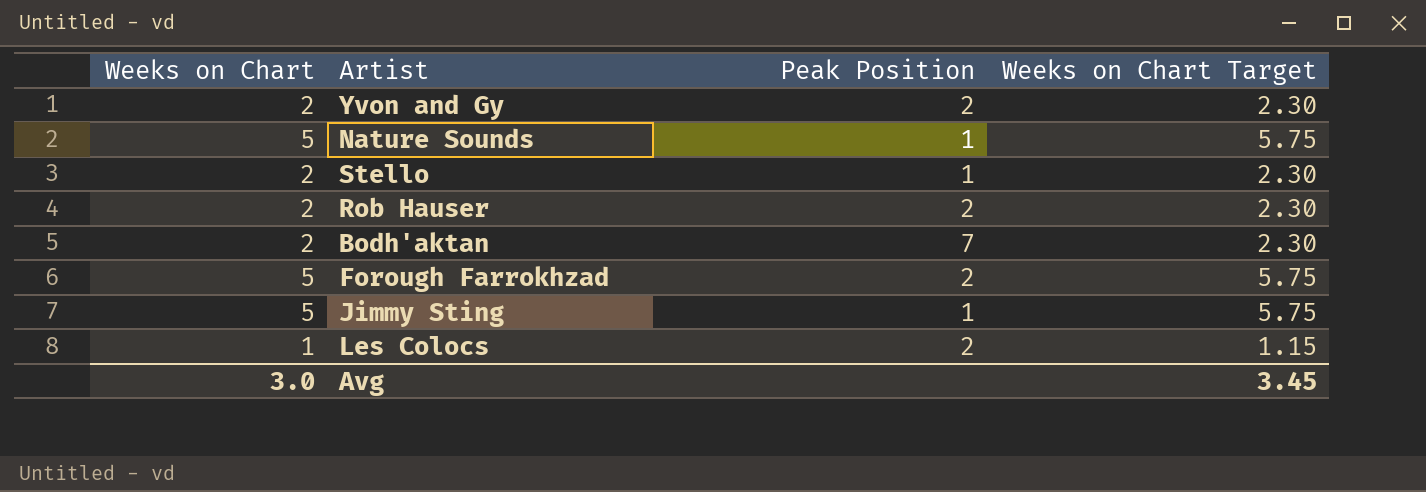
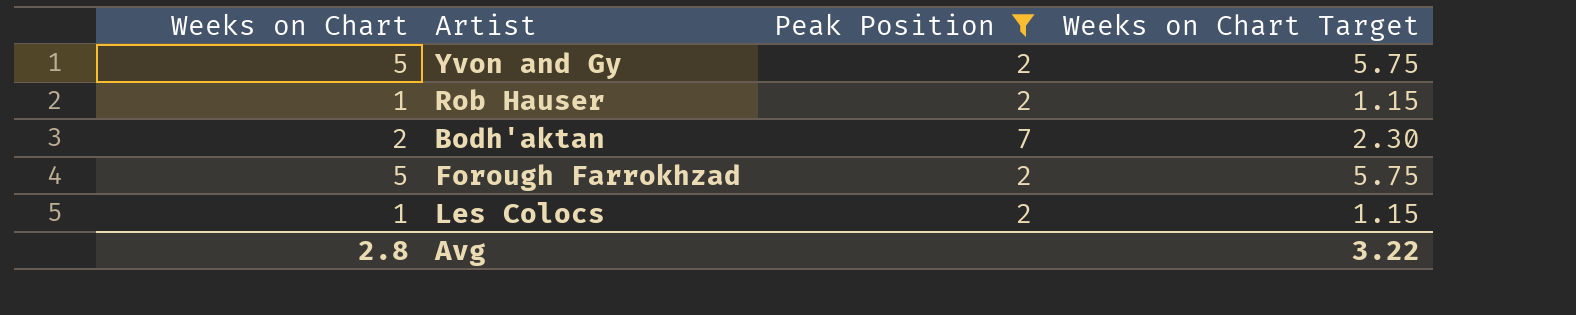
filter: none -> Peak Position != 1
Yvon and Gy | Weeks on Chart: 2 -> 5
Yvon and Gy | Weeks on Chart Target: 2.30 -> 5.75
Rob Hauser | Weeks on Chart: 2 -> 1
Rob Hauser | Weeks on Chart Target: 2.30 -> 1.15
Avg | Weeks on Chart: 3.0 -> 2.8
Avg | Weeks on Chart Target: 3.45 -> 3.22

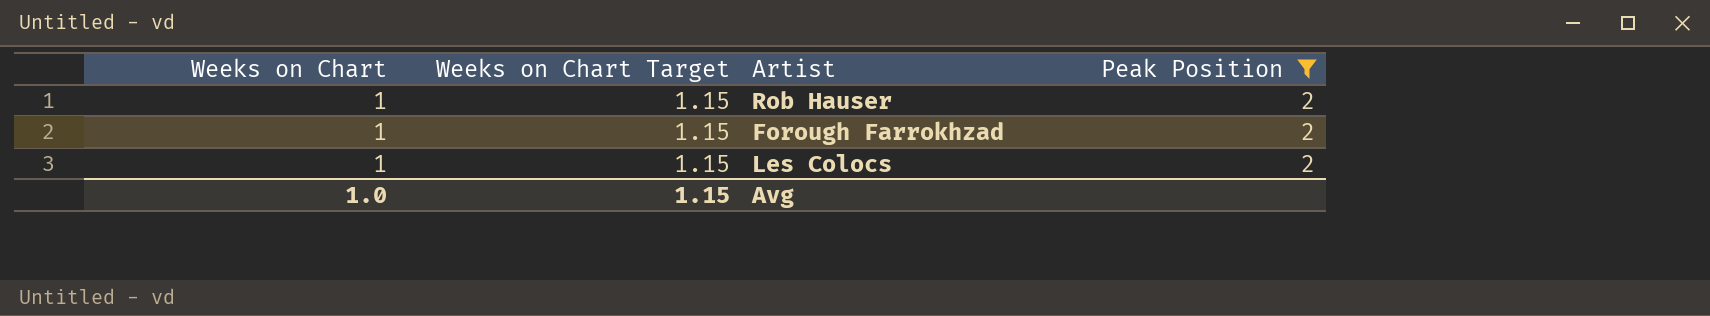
column Weeks on Chart Target | position: 4 -> 2
row Yvon and Gy: 5 | 2 | 5.75 -> none
row Bodh'aktan: 2 | 7 | 2.30 -> none
Forough Farrokhzad | Weeks on Chart: 5 -> 1
Forough Farrokhzad | Weeks on Chart Target: 5.75 -> 1.15
Avg | Weeks on Chart: 2.8 -> 1.0
Avg | Weeks on Chart Target: 3.22 -> 1.15

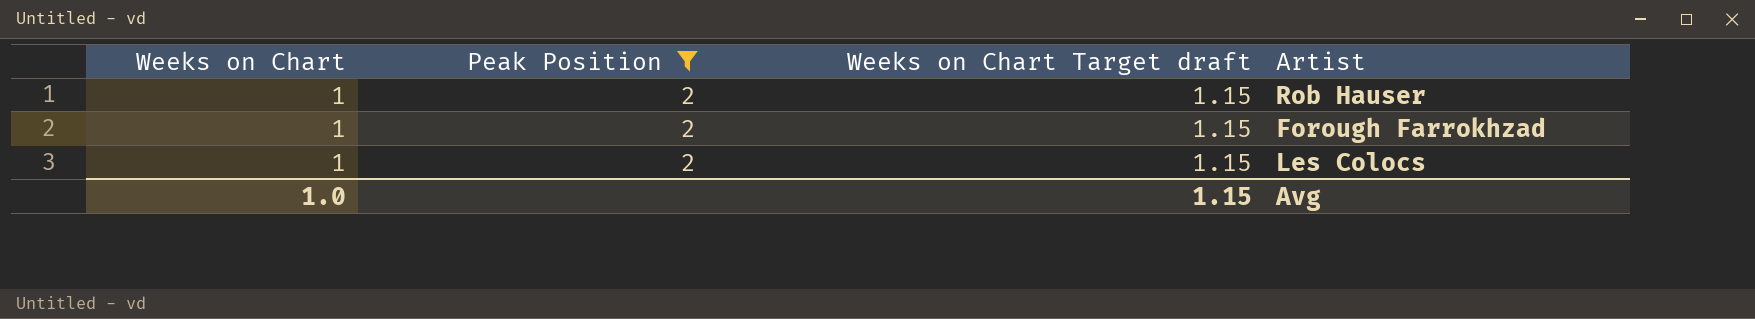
column Peak Position | position: 4 -> 2
column name: Weeks on Chart Target -> Weeks on Chart Target draft

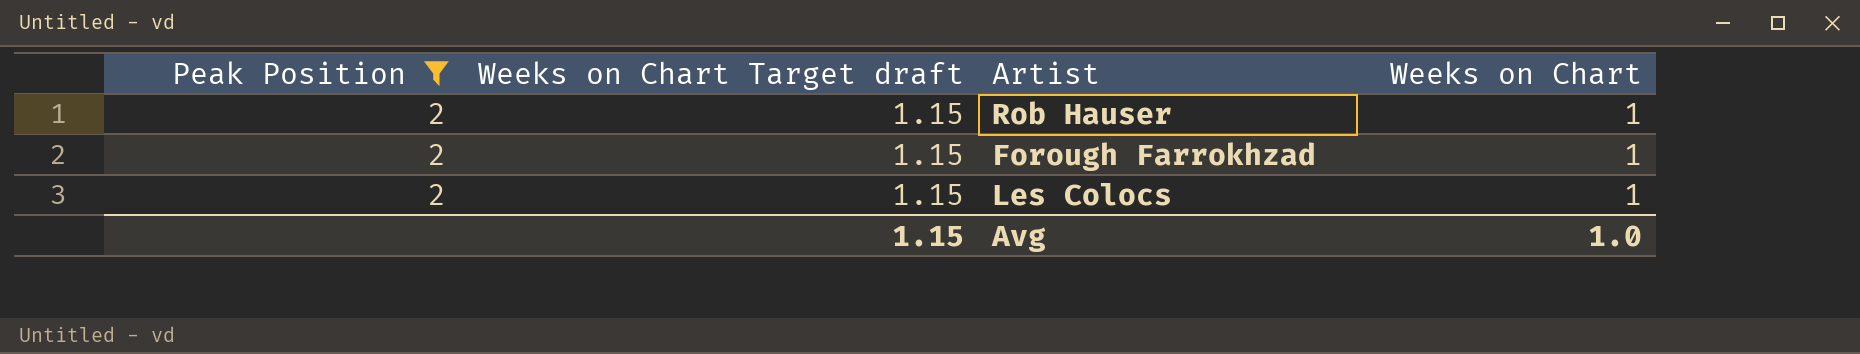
column Weeks on Chart | position: 1 -> 4

